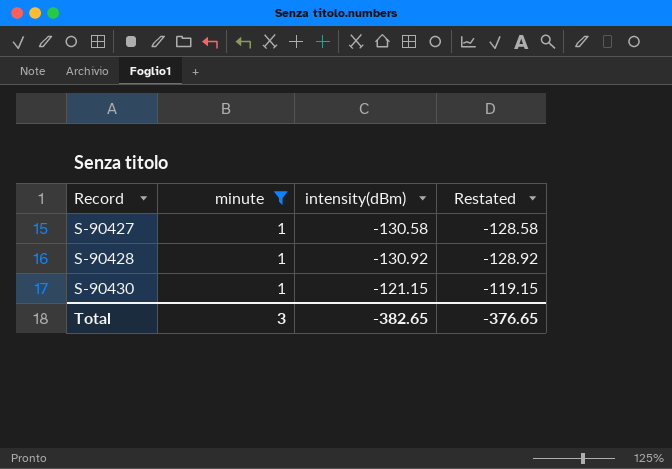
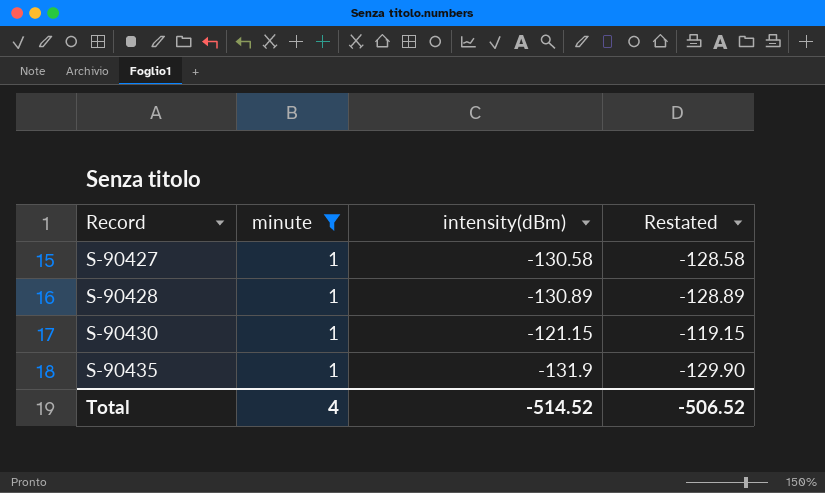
S-90428 | intensity(dBm): -130.92 -> -130.89
S-90428 | Restated: -128.92 -> -128.89
row S-90435: none -> 1 | -131.9 | -129.90
Total | minute: 3 -> 4
Total | intensity(dBm): -382.65 -> -514.52
Total | Restated: -376.65 -> -506.52

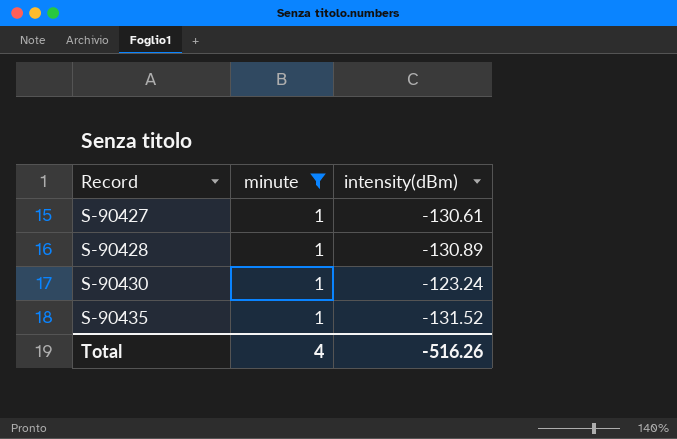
column Restated | formula: [intensity(dBm)] + 2 -> none
S-90427 | intensity(dBm): -130.58 -> -130.61
S-90430 | intensity(dBm): -121.15 -> -123.24
S-90435 | intensity(dBm): -131.9 -> -131.52
Total | intensity(dBm): -514.52 -> -516.26

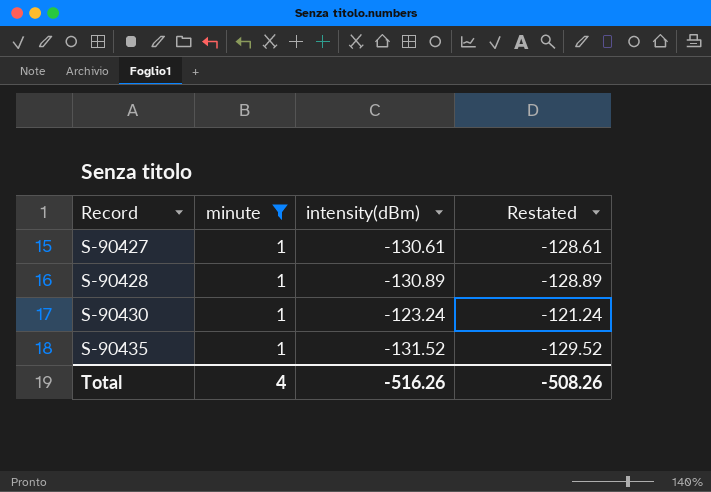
column Restated | formula: none -> [intensity(dBm)] + 2

